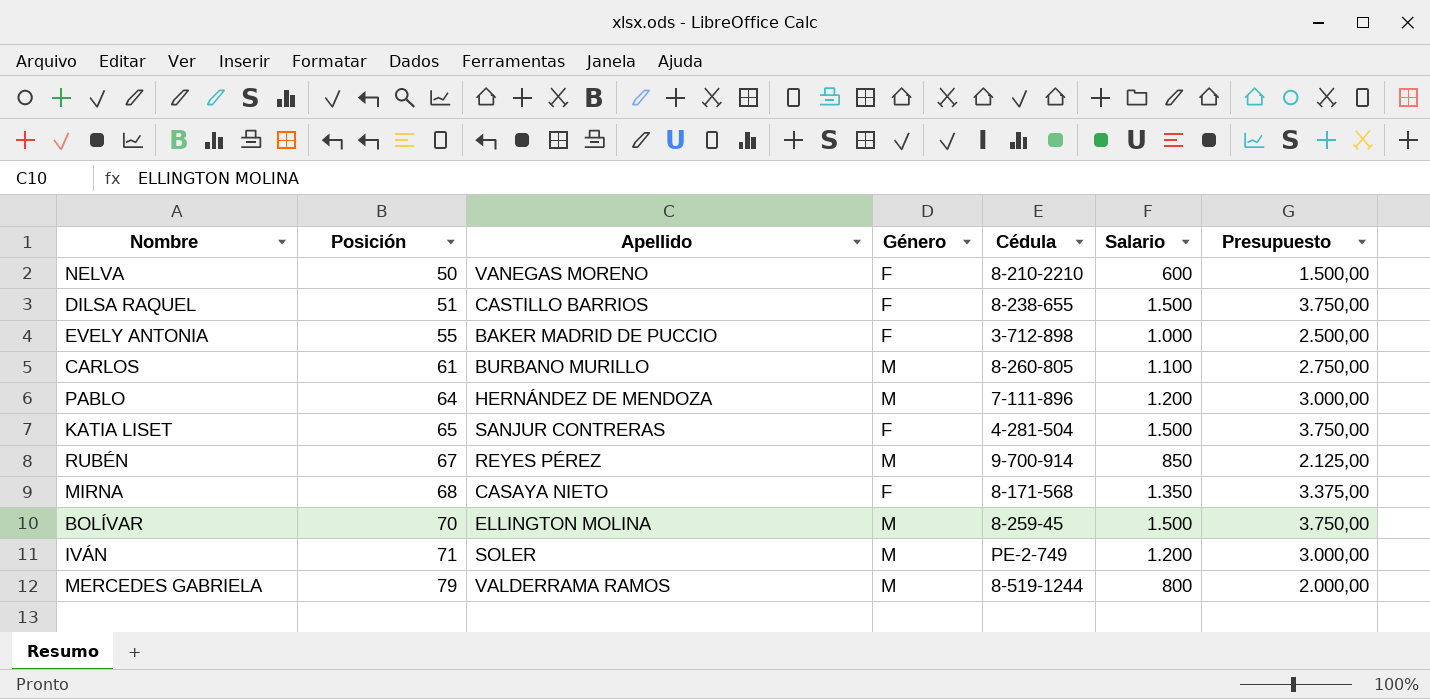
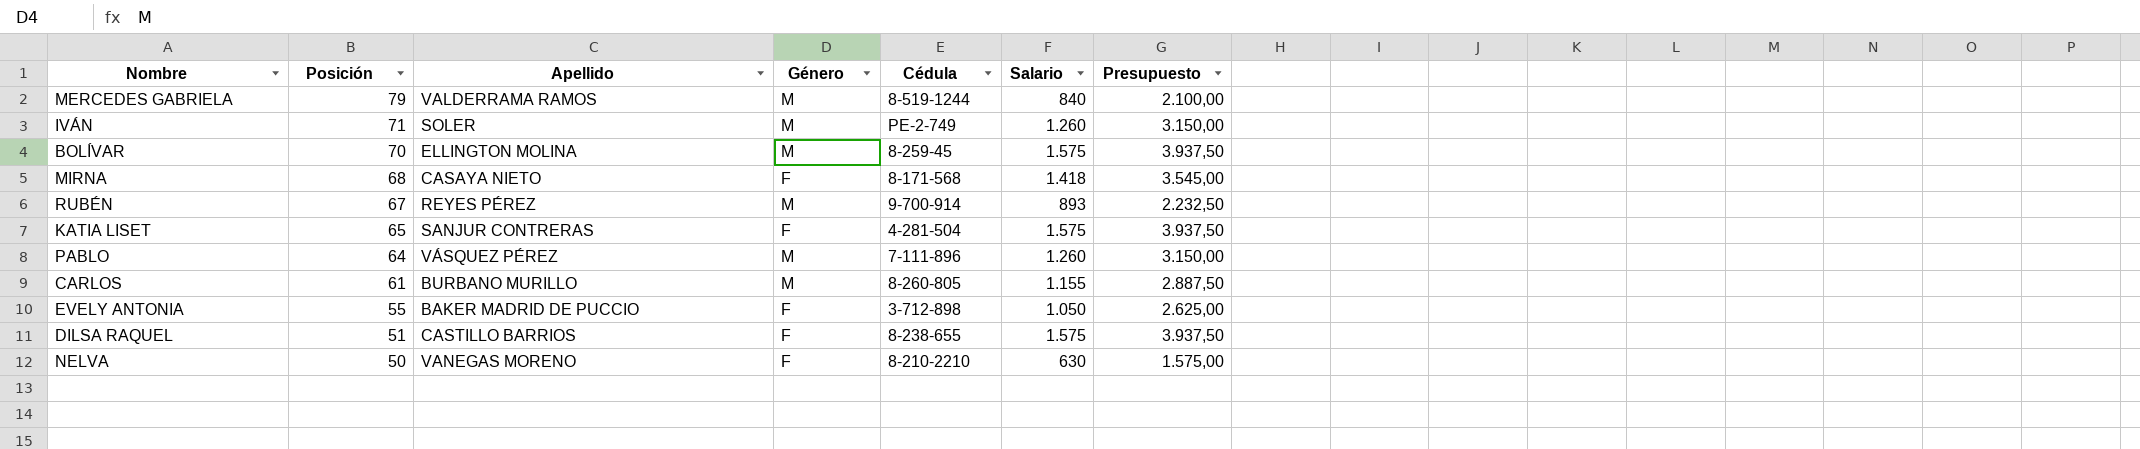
row order: Posición ascending -> Posición descending
MERCEDES GABRIELA | Salario: 800 -> 840
MERCEDES GABRIELA | Presupuesto: 2.000,00 -> 2.100,00
IVÁN | Salario: 1.200 -> 1.260
IVÁN | Presupuesto: 3.000,00 -> 3.150,00
BOLÍVAR | Salario: 1.500 -> 1.575
BOLÍVAR | Presupuesto: 3.750,00 -> 3.937,50
MIRNA | Salario: 1.350 -> 1.418
MIRNA | Presupuesto: 3.375,00 -> 3.545,00
RUBÉN | Salario: 850 -> 893
RUBÉN | Presupuesto: 2.125,00 -> 2.232,50
KATIA LISET | Salario: 1.500 -> 1.575
KATIA LISET | Presupuesto: 3.750,00 -> 3.937,50
PABLO | Apellido: HERNÁNDEZ DE MENDOZA -> VÁSQUEZ PÉREZ
PABLO | Salario: 1.200 -> 1.260
PABLO | Presupuesto: 3.000,00 -> 3.150,00
CARLOS | Salario: 1.100 -> 1.155
CARLOS | Presupuesto: 2.750,00 -> 2.887,50
EVELY ANTONIA | Salario: 1.000 -> 1.050
EVELY ANTONIA | Presupuesto: 2.500,00 -> 2.625,00
DILSA RAQUEL | Salario: 1.500 -> 1.575
DILSA RAQUEL | Presupuesto: 3.750,00 -> 3.937,50
NELVA | Salario: 600 -> 630
NELVA | Presupuesto: 1.500,00 -> 1.575,00

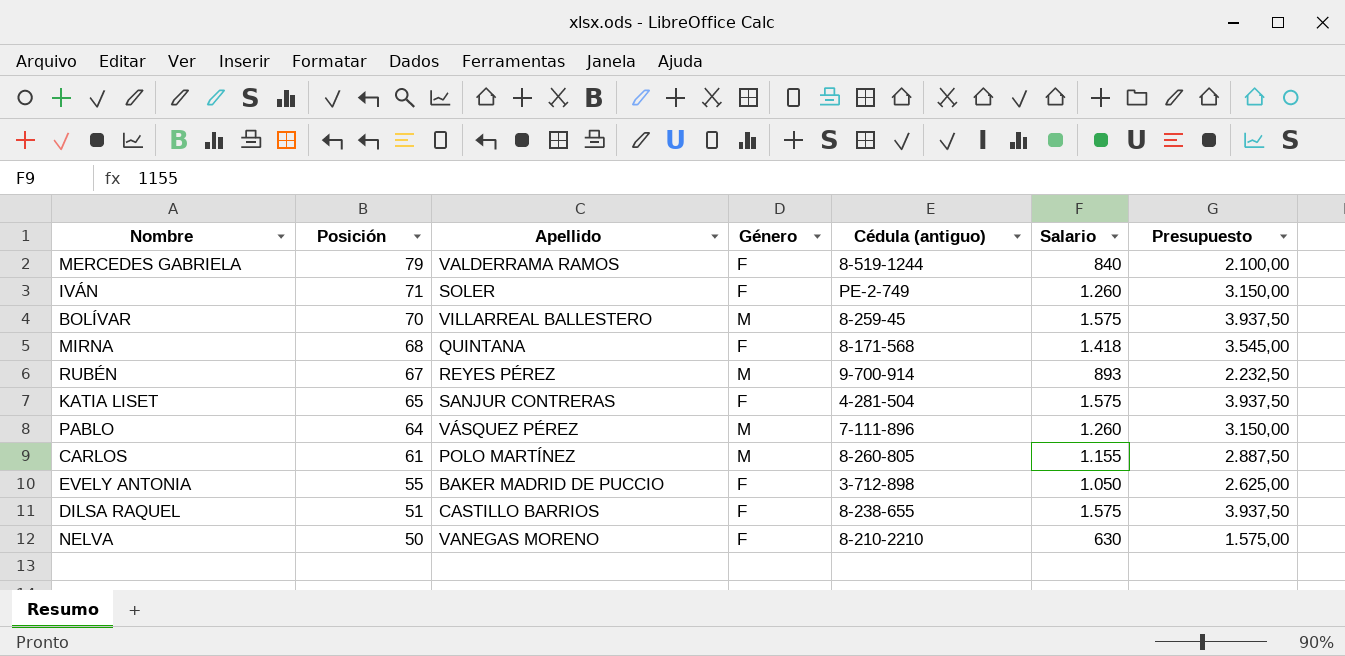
column name: Cédula -> Cédula (antiguo)
MERCEDES GABRIELA | Género: M -> F
IVÁN | Género: M -> F
BOLÍVAR | Apellido: ELLINGTON MOLINA -> VILLARREAL BALLESTERO
MIRNA | Apellido: CASAYA NIETO -> QUINTANA
CARLOS | Apellido: BURBANO MURILLO -> POLO MARTÍNEZ

